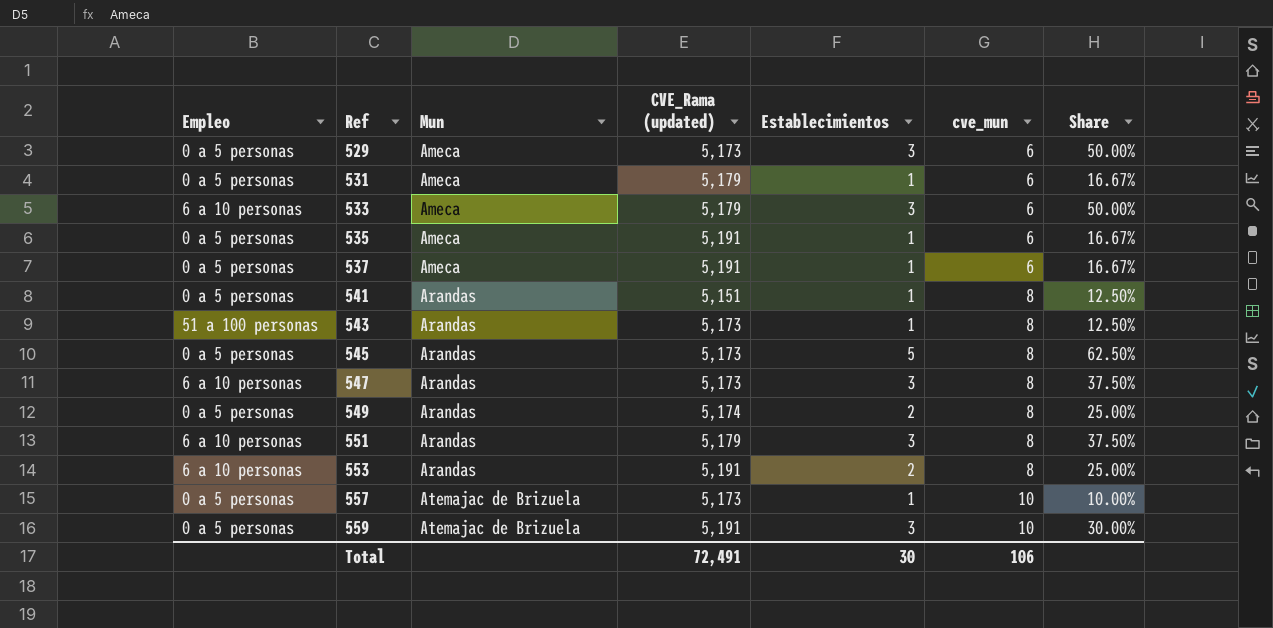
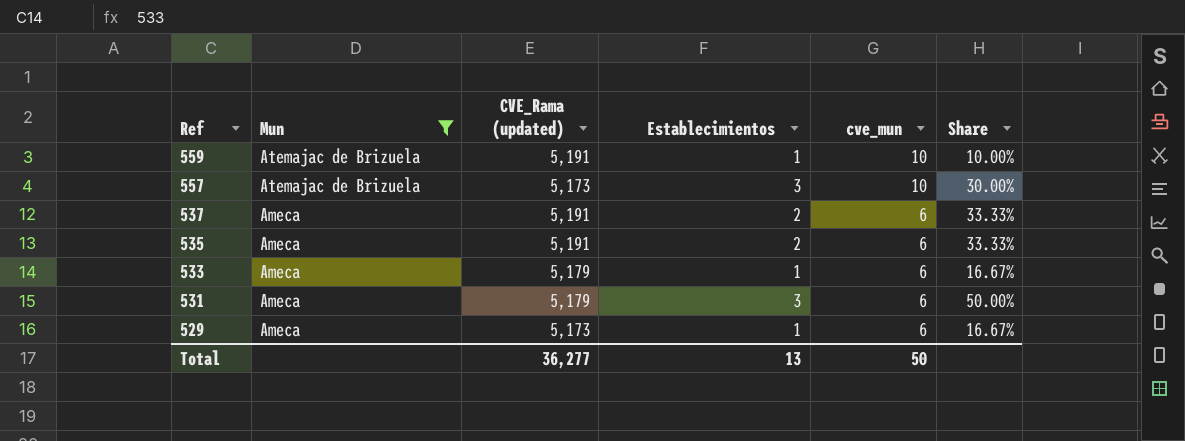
filter: none -> Mun != Arandas
row order: Ref ascending -> Ref descending
column Empleo | position: 1 -> none
559 | Establecimientos: 3 -> 1
559 | Share: 30.00% -> 10.00%
557 | Establecimientos: 1 -> 3
557 | Share: 10.00% -> 30.00%
537 | Establecimientos: 1 -> 2
537 | Share: 16.67% -> 33.33%
535 | Establecimientos: 1 -> 2
535 | Share: 16.67% -> 33.33%
533 | Establecimientos: 3 -> 1
533 | Share: 50.00% -> 16.67%
531 | Establecimientos: 1 -> 3
531 | Share: 16.67% -> 50.00%
529 | Establecimientos: 3 -> 1
529 | Share: 50.00% -> 16.67%
Total | CVE_Rama (updated): 72,491 -> 36,277
Total | Establecimientos: 30 -> 13
Total | cve_mun: 106 -> 50

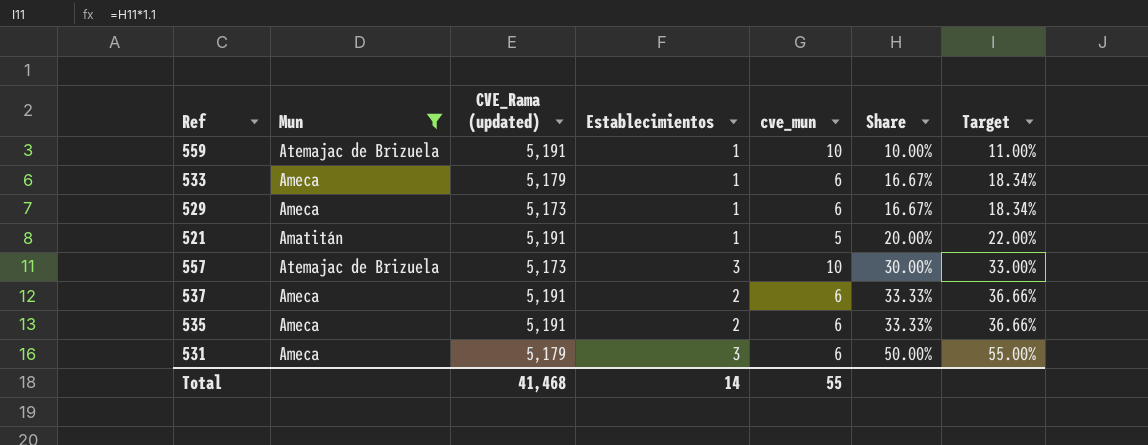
row order: Ref descending -> Share ascending
column Target | formula: none -> [Share] * 1.1
row 521: none -> Amatitán | 5,191 | 1 | 5 | 20.00% | 22.00%
Total | CVE_Rama (updated): 36,277 -> 41,468
Total | Establecimientos: 13 -> 14
Total | cve_mun: 50 -> 55

